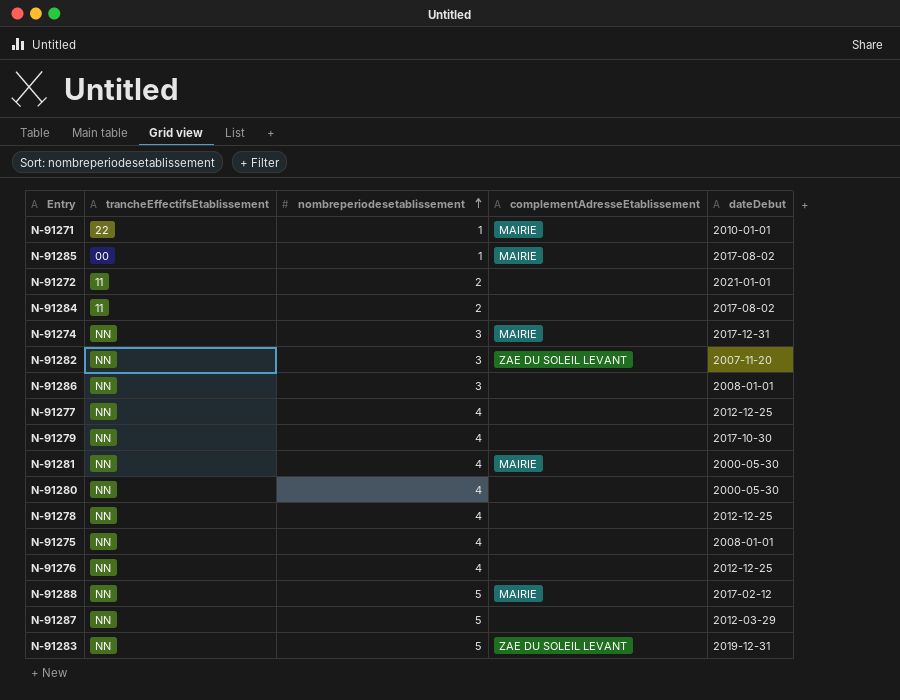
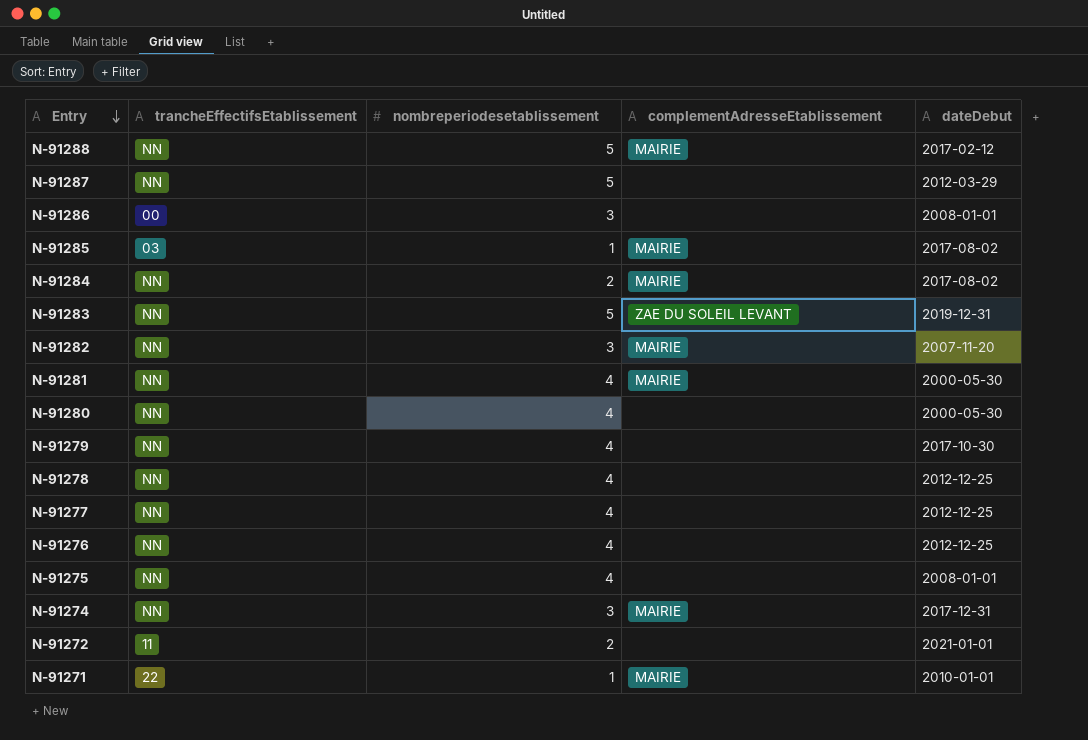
row order: nombreperiodesetablissement ascending -> Entry descending
N-91286 | trancheEffectifsEtablissement: NN -> 00
N-91285 | trancheEffectifsEtablissement: 00 -> 03
N-91284 | trancheEffectifsEtablissement: 11 -> NN
N-91284 | complementAdresseEtablissement: none -> MAIRIE
N-91282 | complementAdresseEtablissement: ZAE DU SOLEIL LEVANT -> MAIRIE

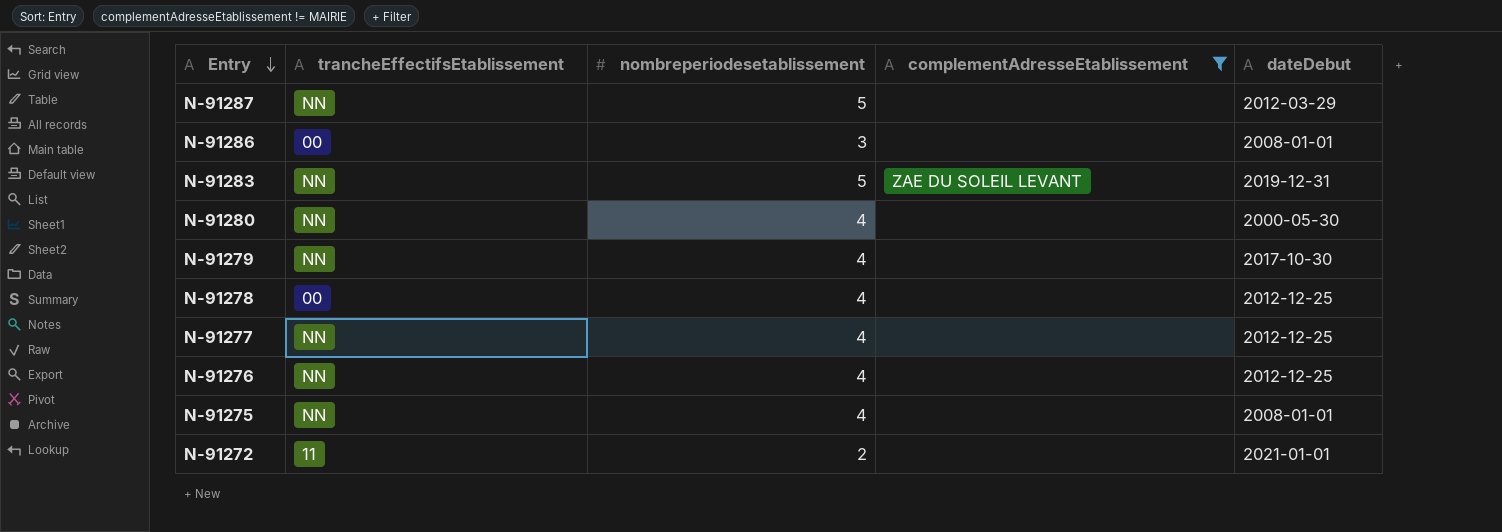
filter: none -> complementAdresseEtablissement != MAIRIE
N-91278 | trancheEffectifsEtablissement: NN -> 00

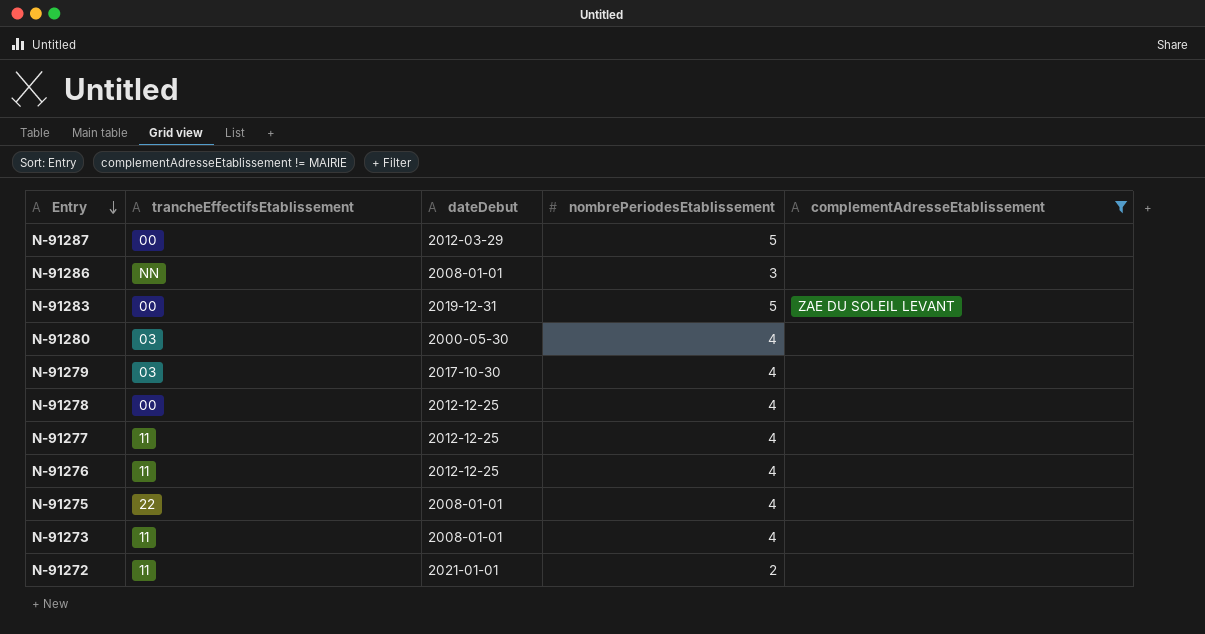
column dateDebut | position: 5 -> 3
column name: nombreperiodesetablissement -> nombrePeriodesEtablissement
N-91287 | trancheEffectifsEtablissement: NN -> 00
N-91286 | trancheEffectifsEtablissement: 00 -> NN
N-91283 | trancheEffectifsEtablissement: NN -> 00
N-91280 | trancheEffectifsEtablissement: NN -> 03
N-91279 | trancheEffectifsEtablissement: NN -> 03
N-91277 | trancheEffectifsEtablissement: NN -> 11
N-91276 | trancheEffectifsEtablissement: NN -> 11
N-91275 | trancheEffectifsEtablissement: NN -> 22
row N-91273: none -> 11 | 2008-01-01 | 4 | none

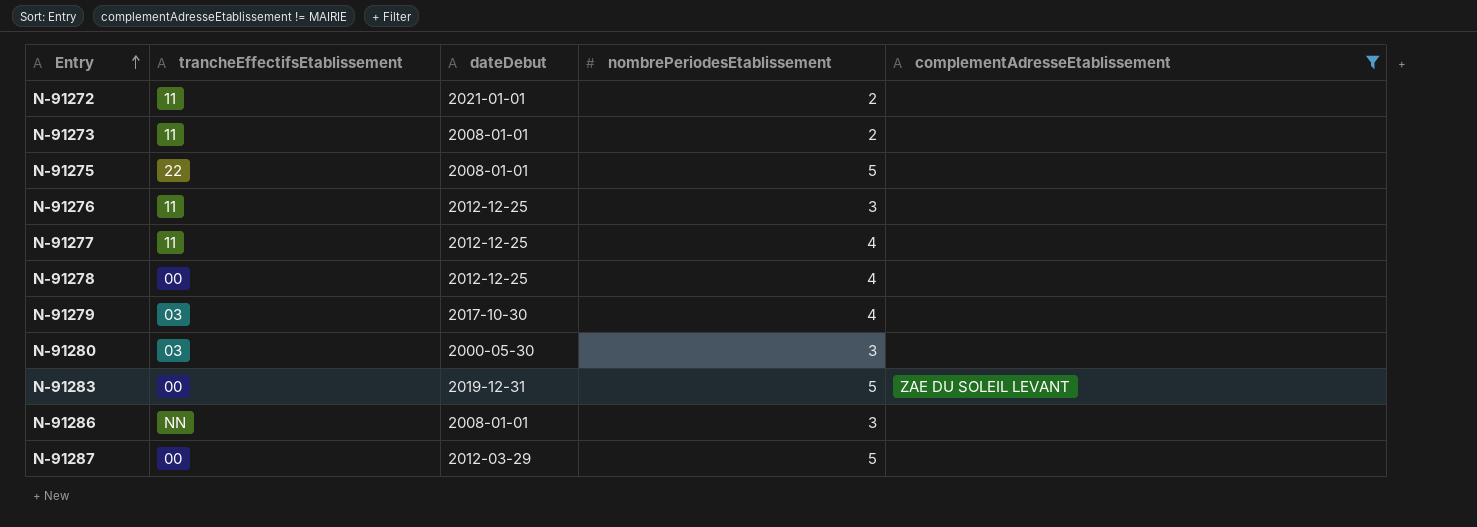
row order: Entry descending -> Entry ascending
N-91273 | nombrePeriodesEtablissement: 4 -> 2
N-91275 | nombrePeriodesEtablissement: 4 -> 5
N-91276 | nombrePeriodesEtablissement: 4 -> 3
N-91280 | nombrePeriodesEtablissement: 4 -> 3

